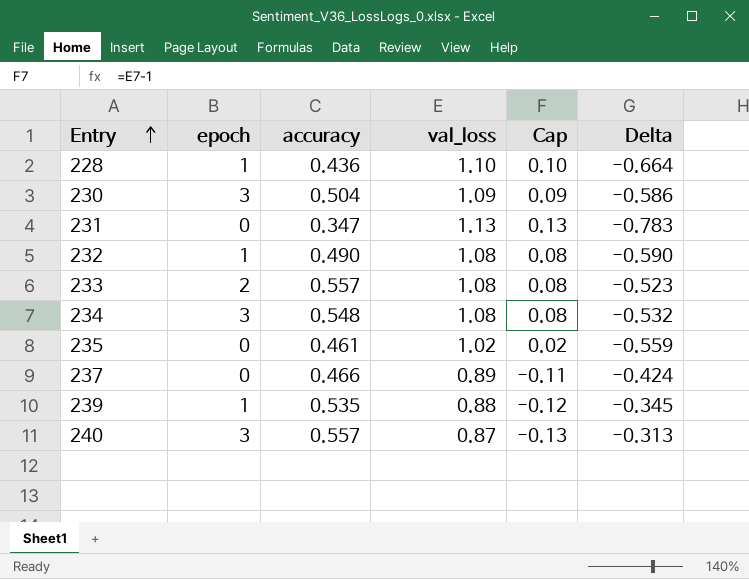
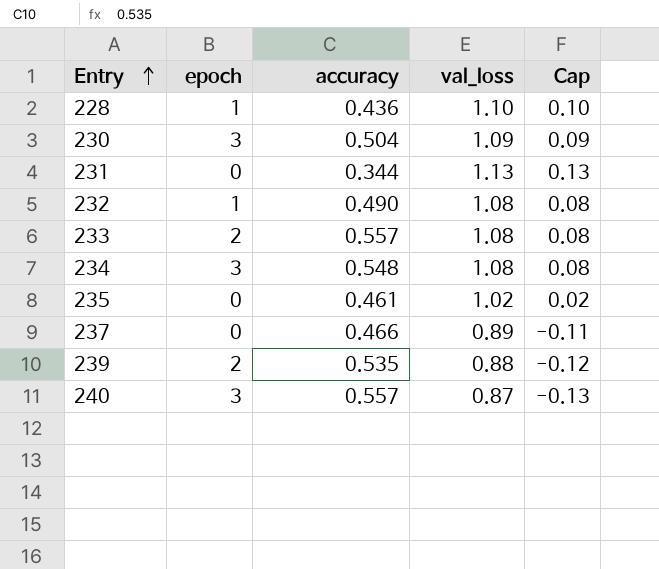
column Delta | formula: [accuracy] - [val_loss] -> none
231 | accuracy: 0.347 -> 0.344
239 | epoch: 1 -> 2

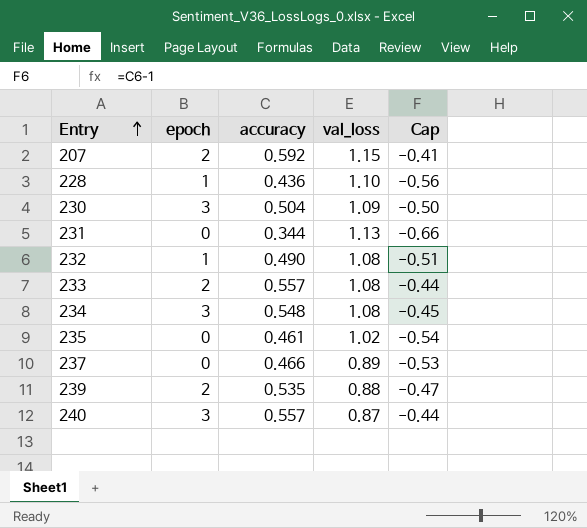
column Cap | formula: [val_loss] - 1 -> [accuracy] - 1
row 207: none -> 2 | 0.592 | 1.15 | -0.41

